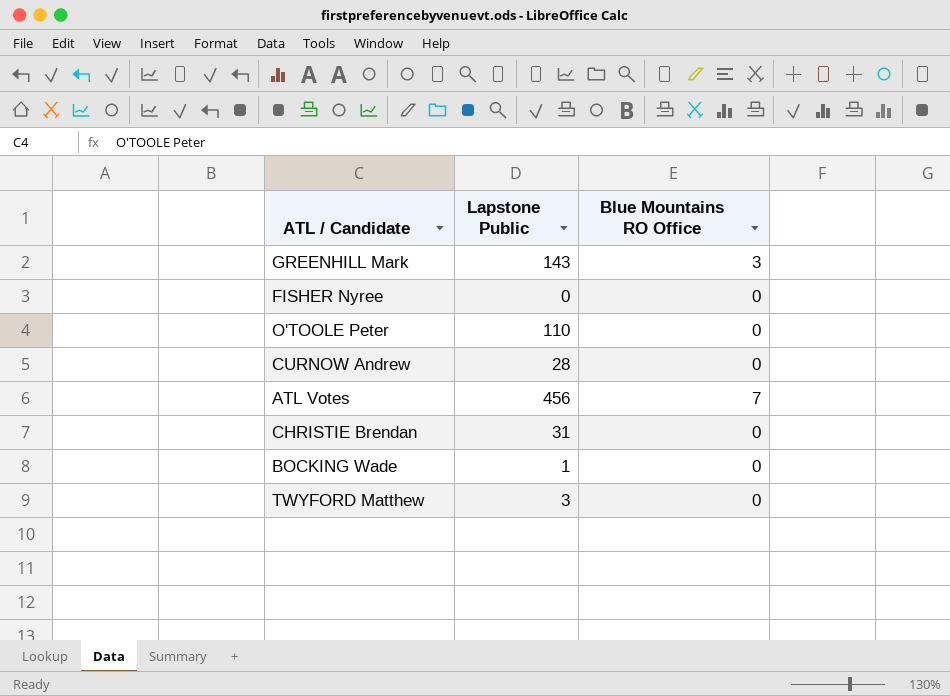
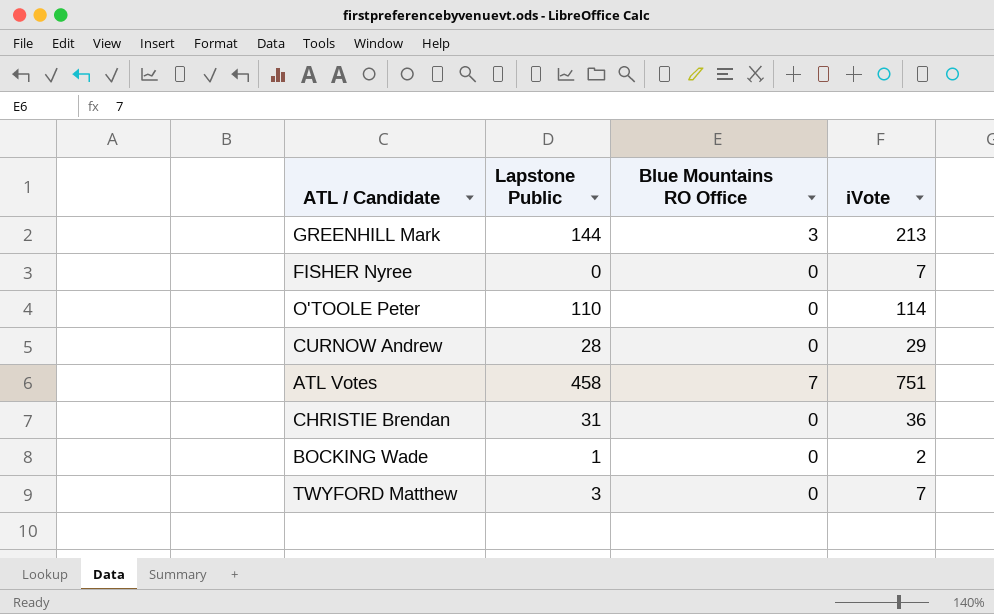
column iVote | position: none -> 4
GREENHILL Mark | Lapstone Public: 143 -> 144
ATL Votes | Lapstone Public: 456 -> 458

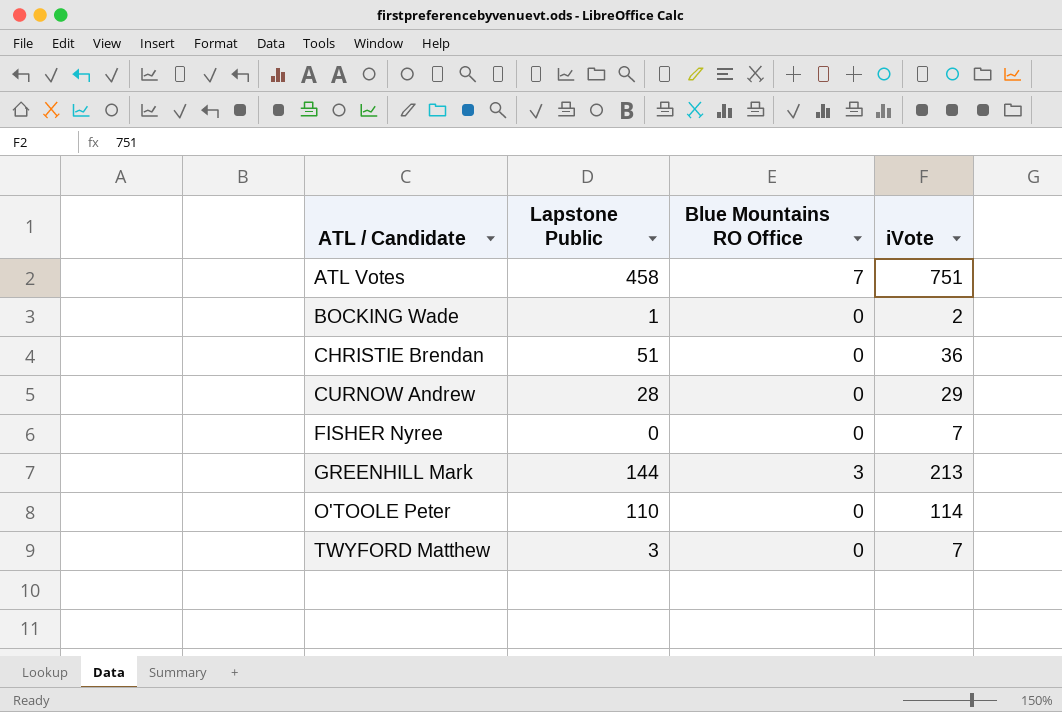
row order: none -> ATL / Candidate ascending
CHRISTIE Brendan | Lapstone Public: 31 -> 51

